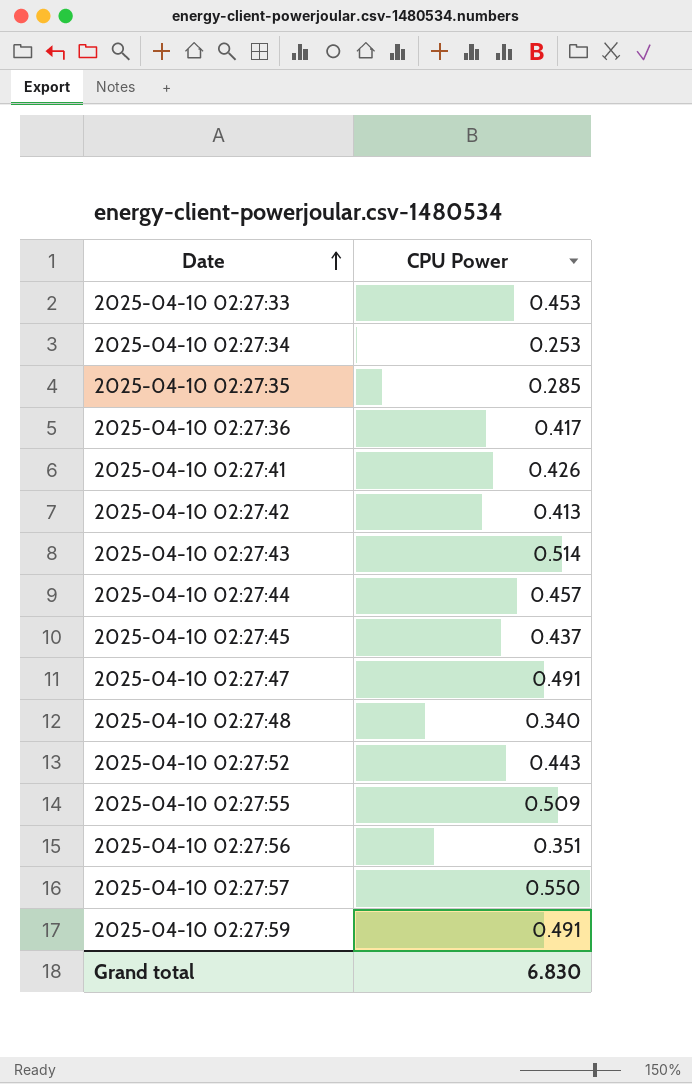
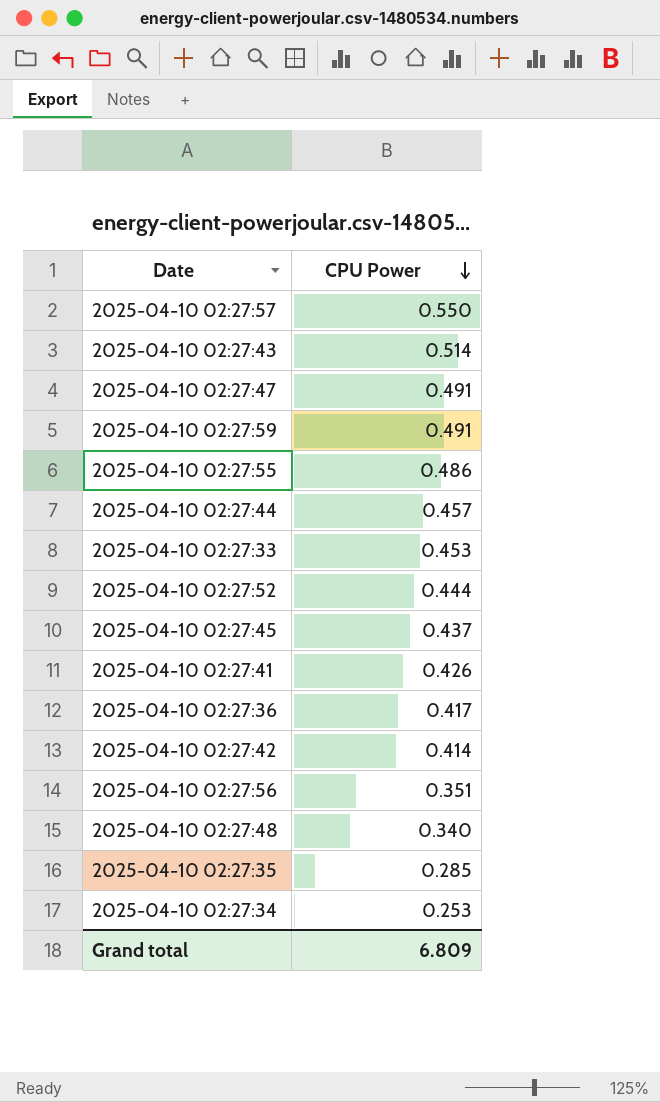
row order: Date ascending -> CPU Power descending
2025-04-10 02:27:55 | CPU Power: 0.509 -> 0.486
2025-04-10 02:27:52 | CPU Power: 0.443 -> 0.444
2025-04-10 02:27:42 | CPU Power: 0.413 -> 0.414
Grand total | CPU Power: 6.830 -> 6.809

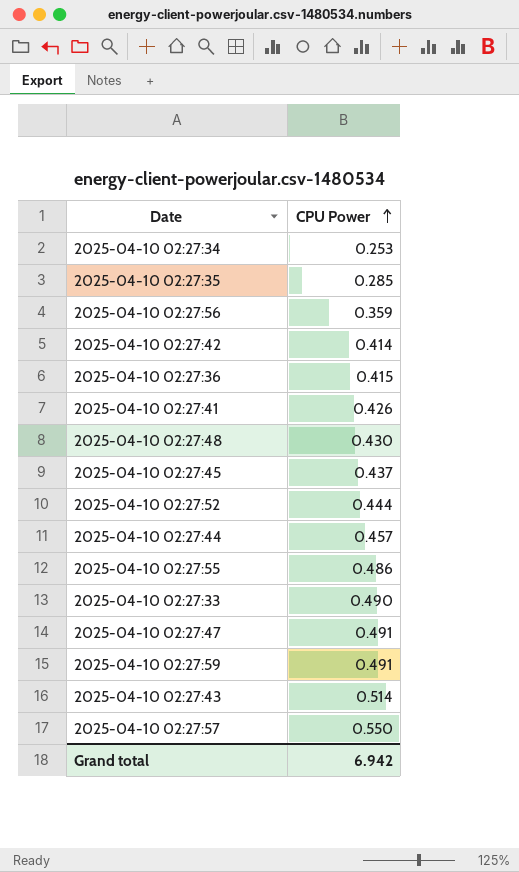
row order: CPU Power descending -> CPU Power ascending
2025-04-10 02:27:56 | CPU Power: 0.351 -> 0.359
2025-04-10 02:27:36 | CPU Power: 0.417 -> 0.415
2025-04-10 02:27:48 | CPU Power: 0.340 -> 0.430
2025-04-10 02:27:33 | CPU Power: 0.453 -> 0.490
Grand total | CPU Power: 6.809 -> 6.942

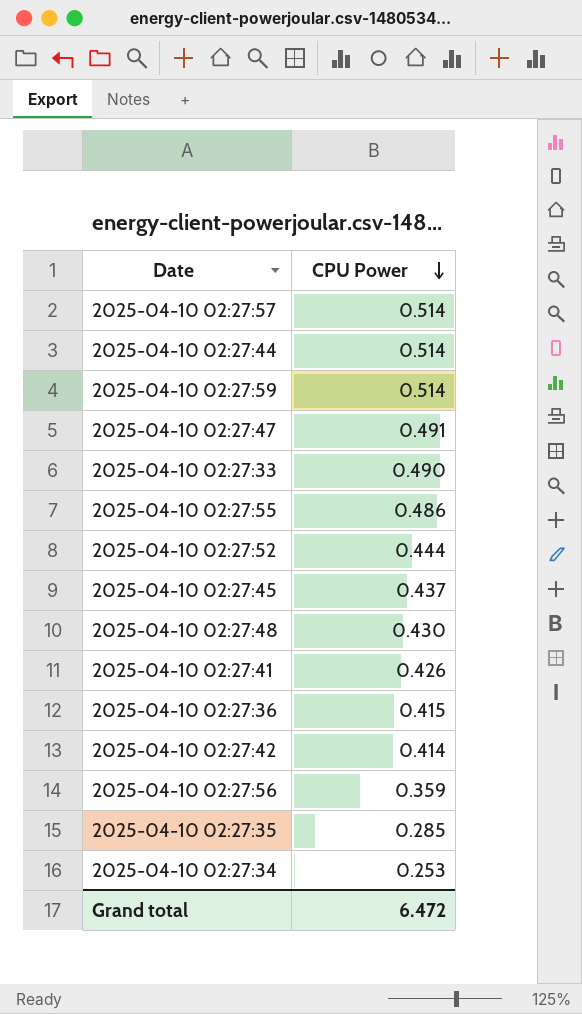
row order: CPU Power ascending -> CPU Power descending
row 2025-04-10 02:27:43: 0.514 -> none
2025-04-10 02:27:57 | CPU Power: 0.550 -> 0.514
2025-04-10 02:27:44 | CPU Power: 0.457 -> 0.514
2025-04-10 02:27:59 | CPU Power: 0.491 -> 0.514
Grand total | CPU Power: 6.942 -> 6.472

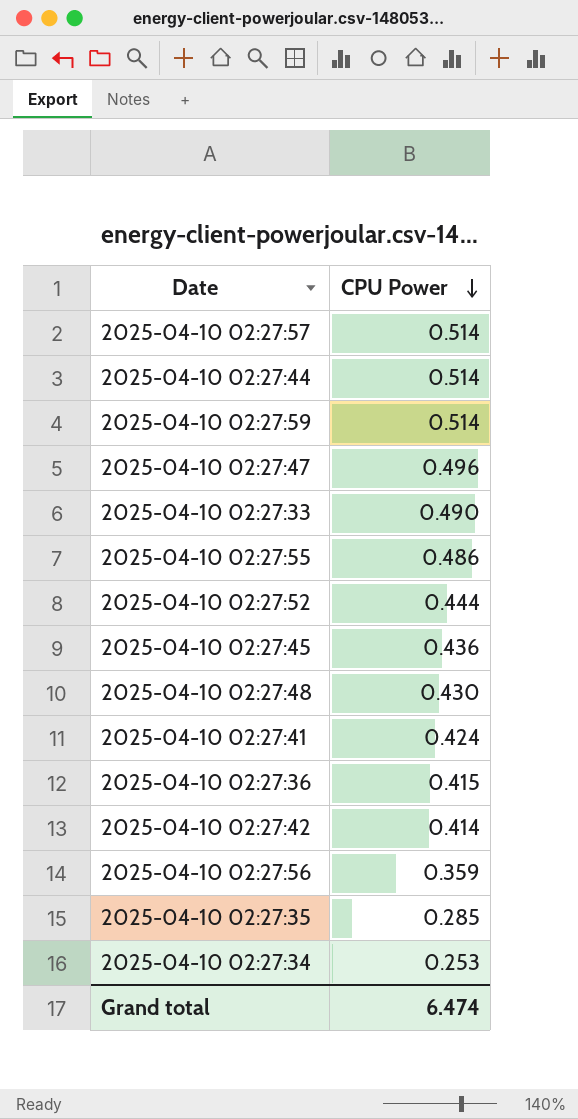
2025-04-10 02:27:47 | CPU Power: 0.491 -> 0.496
2025-04-10 02:27:45 | CPU Power: 0.437 -> 0.436
2025-04-10 02:27:41 | CPU Power: 0.426 -> 0.424
Grand total | CPU Power: 6.472 -> 6.474

